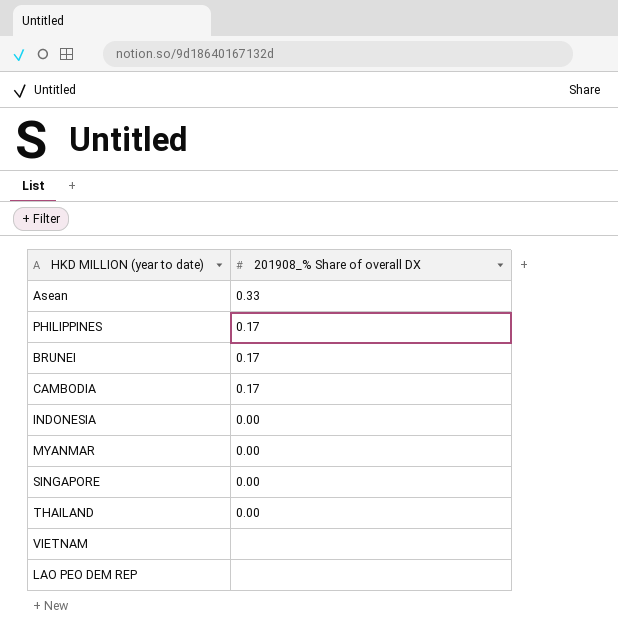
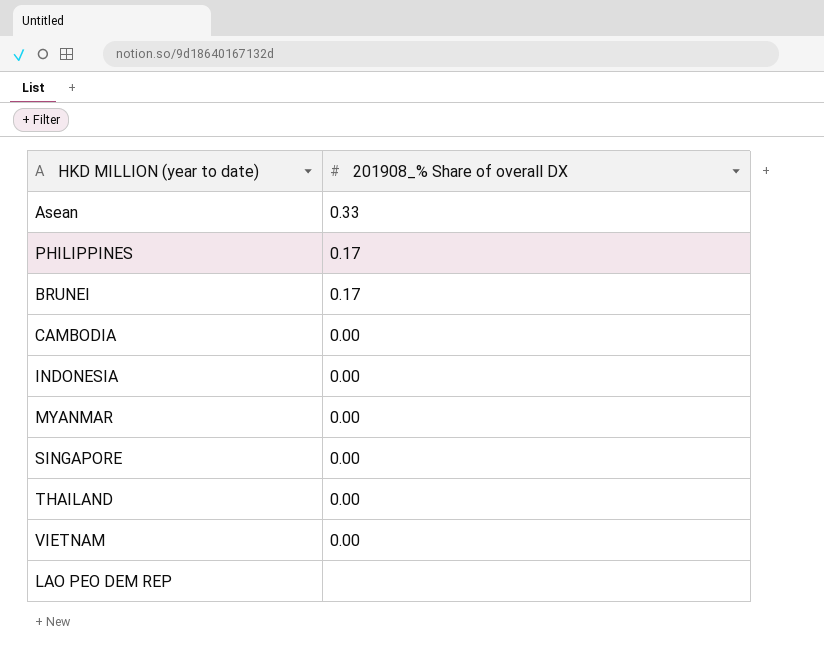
CAMBODIA | 201908_% Share of overall DX: 0.17 -> 0.00
VIETNAM | 201908_% Share of overall DX: none -> 0.00

